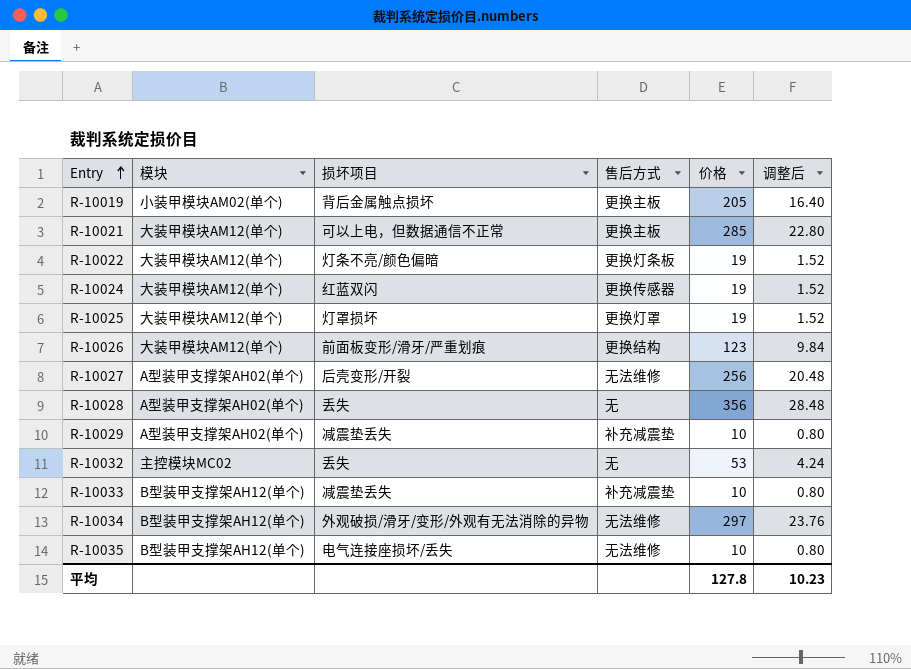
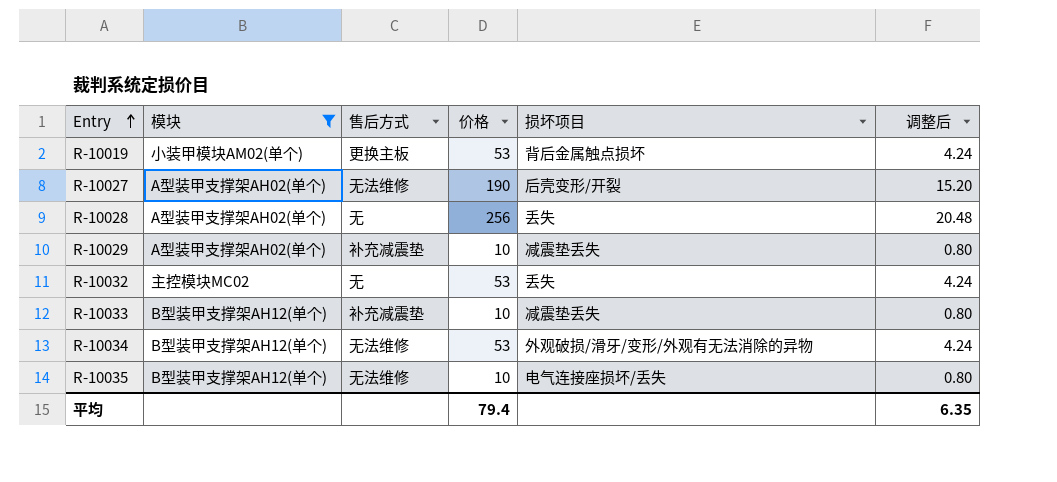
filter: none -> 模块 != 大装甲模块AM12(单个)
column 损坏项目 | position: 3 -> 5
R-10019 | 价格: 205 -> 53
R-10019 | 调整后: 16.40 -> 4.24
R-10027 | 价格: 256 -> 190
R-10027 | 调整后: 20.48 -> 15.20
R-10028 | 价格: 356 -> 256
R-10028 | 调整后: 28.48 -> 20.48
R-10034 | 价格: 297 -> 53
R-10034 | 调整后: 23.76 -> 4.24
平均 | 价格: 127.8 -> 79.4
平均 | 调整后: 10.23 -> 6.35

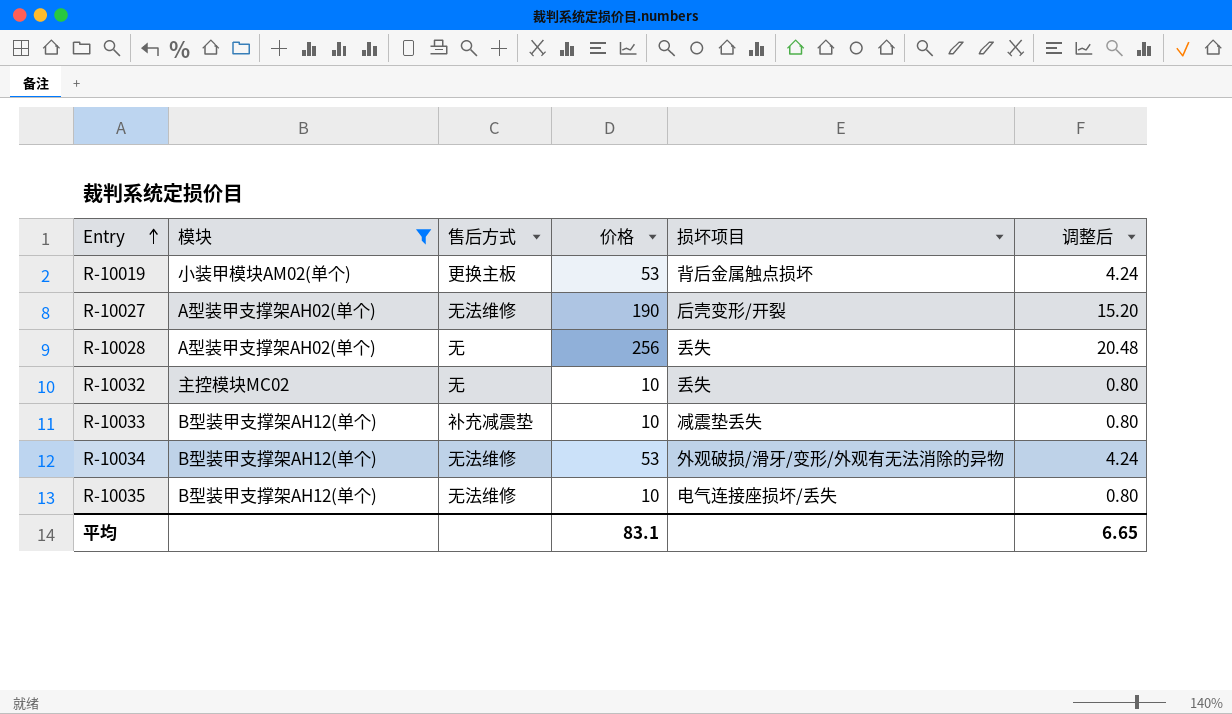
row R-10029: A型装甲支撑架AH02(单个) | 补充减震垫 | 10 | 减震垫丢失 | 0.80 -> none
R-10032 | 价格: 53 -> 10
R-10032 | 调整后: 4.24 -> 0.80
平均 | 价格: 79.4 -> 83.1
平均 | 调整后: 6.35 -> 6.65

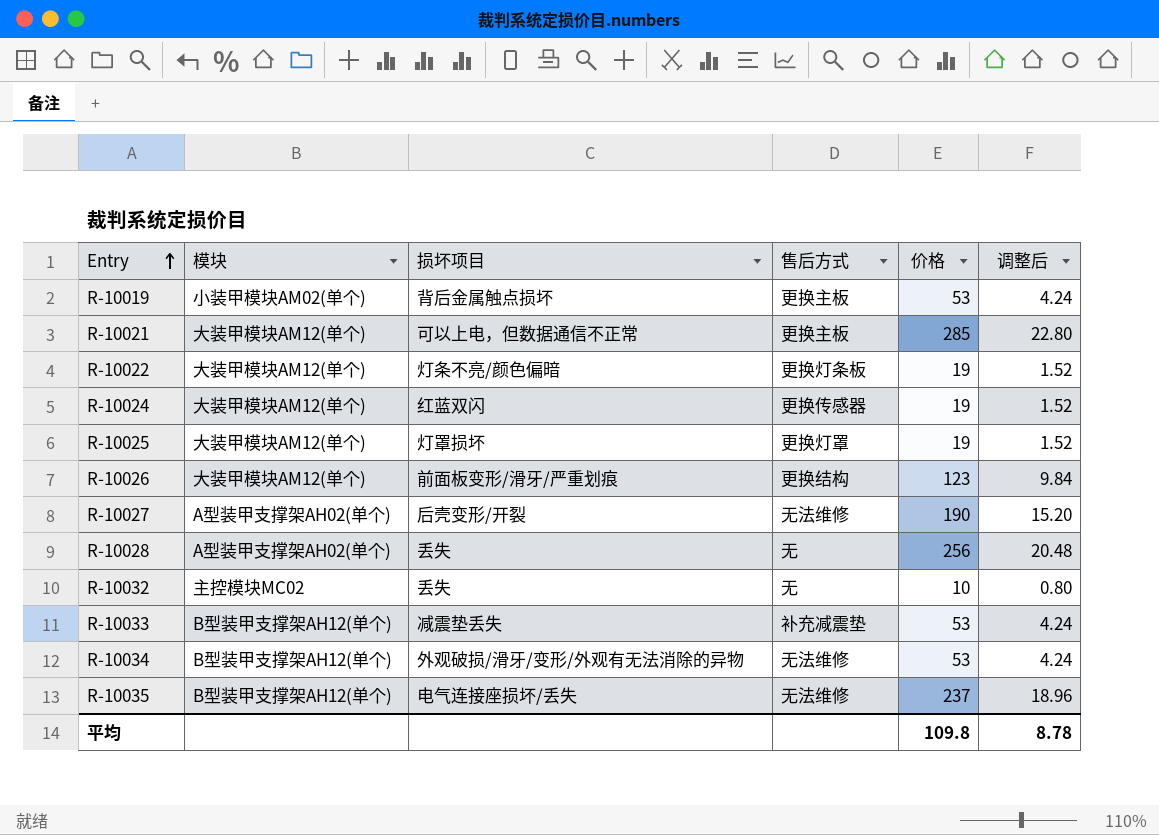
filter: 模块 != 大装甲模块AM12(单个) -> none
column 损坏项目 | position: 5 -> 3
R-10033 | 价格: 10 -> 53
R-10033 | 调整后: 0.80 -> 4.24
R-10035 | 价格: 10 -> 237
R-10035 | 调整后: 0.80 -> 18.96
平均 | 价格: 83.1 -> 109.8
平均 | 调整后: 6.65 -> 8.78

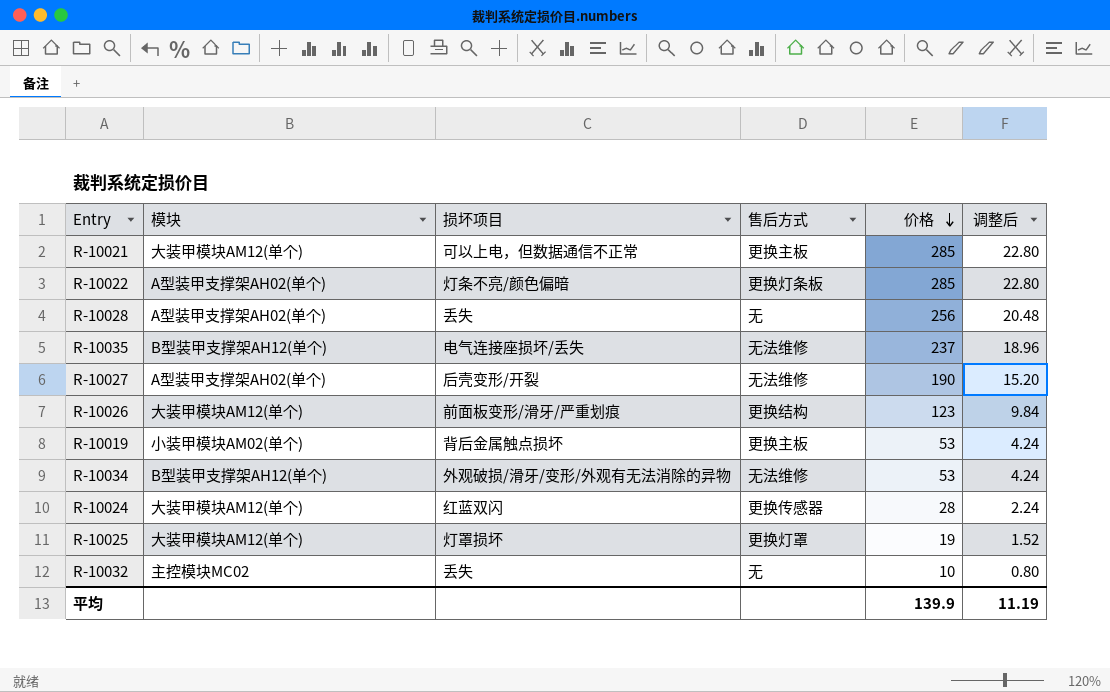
row order: Entry ascending -> 价格 descending
row R-10033: B型装甲支撑架AH12(单个) | 减震垫丢失 | 补充减震垫 | 53 | 4.24 -> none
R-10022 | 模块: 大装甲模块AM12(单个) -> A型装甲支撑架AH02(单个)
R-10022 | 价格: 19 -> 285
R-10022 | 调整后: 1.52 -> 22.80
R-10024 | 价格: 19 -> 28
R-10024 | 调整后: 1.52 -> 2.24
平均 | 价格: 109.8 -> 139.9
平均 | 调整后: 8.78 -> 11.19

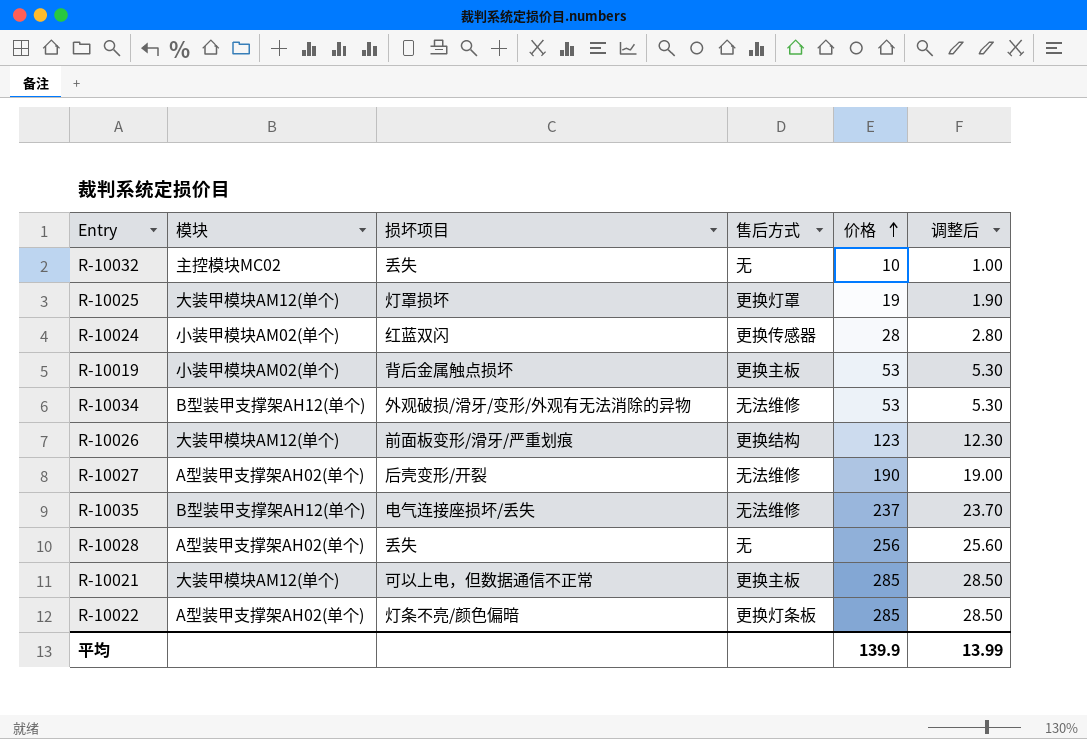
row order: 价格 descending -> 价格 ascending
column 调整后 | formula: [价格] * 0.08 -> [价格] * 0.1
R-10024 | 模块: 大装甲模块AM12(单个) -> 小装甲模块AM02(单个)
平均 | 调整后: 11.19 -> 13.99

